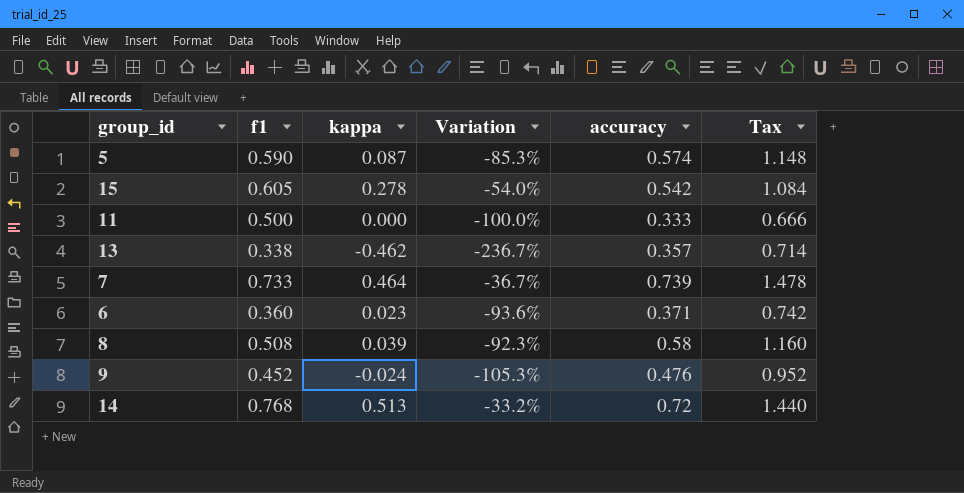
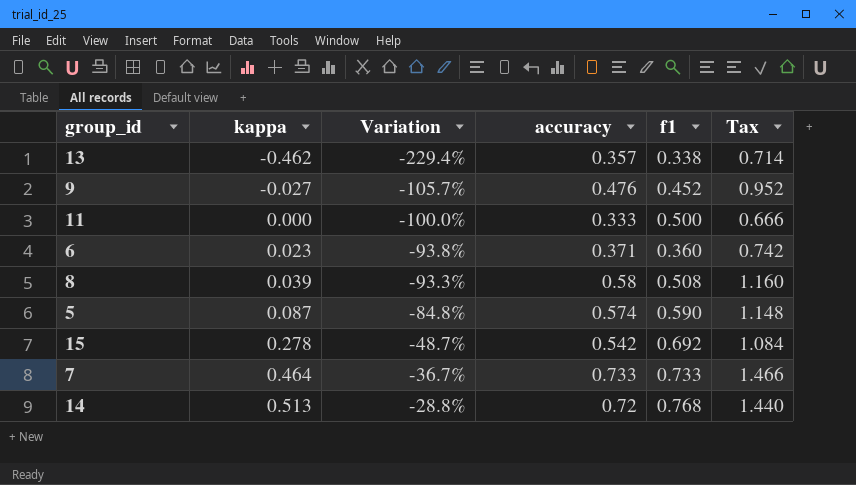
row order: none -> kappa ascending
column Variation | formula: ([kappa] - [f1]) / [f1] -> ([kappa] - [accuracy]) / [accuracy]
column f1 | position: 2 -> 5
9 | kappa: -0.024 -> -0.027
15 | f1: 0.605 -> 0.692
7 | accuracy: 0.739 -> 0.733
7 | Tax: 1.478 -> 1.466

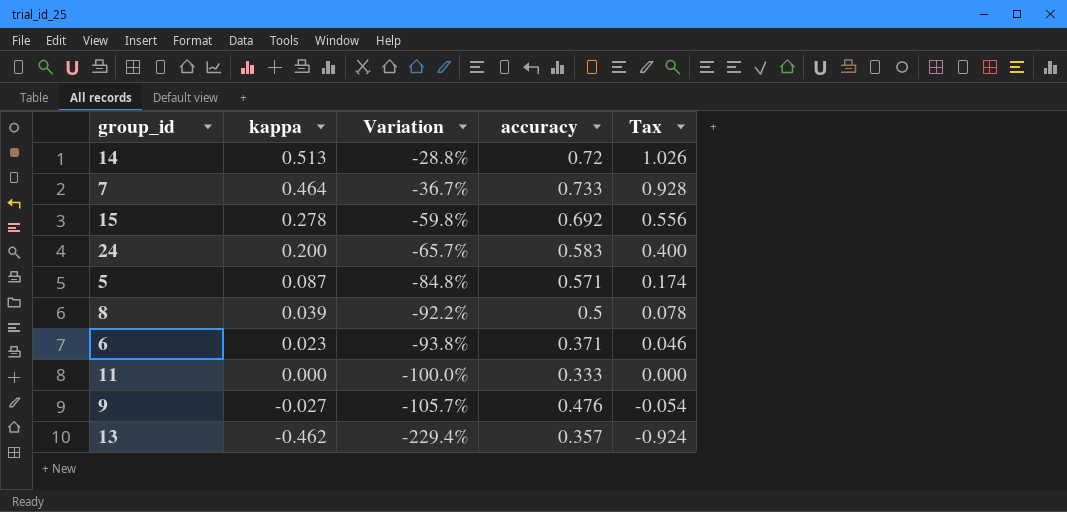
row order: kappa ascending -> kappa descending
column f1 | position: 5 -> none
column Tax | formula: [accuracy] * 2 -> [kappa] * 2
15 | Variation: -48.7% -> -59.8%
15 | accuracy: 0.542 -> 0.692
row 24: none -> 0.200 | -65.7% | 0.583 | 0.400
5 | accuracy: 0.574 -> 0.571
8 | Variation: -93.3% -> -92.2%
8 | accuracy: 0.58 -> 0.5

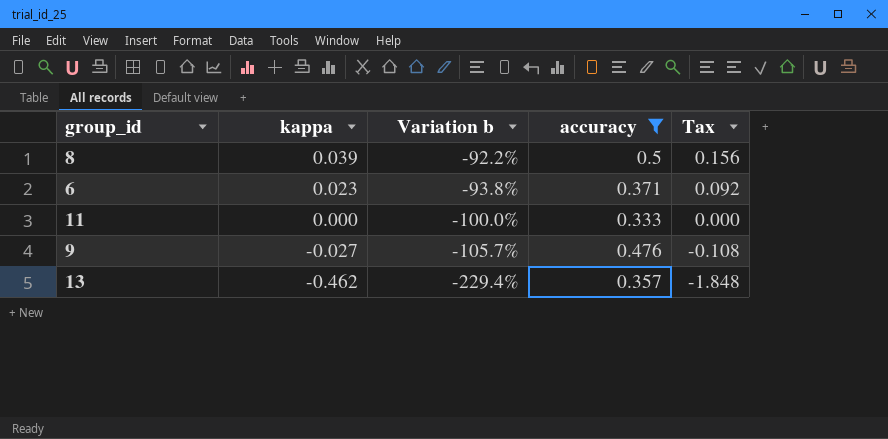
filter: none -> accuracy <= 0.5
column name: Variation -> Variation b
column Tax | formula: [kappa] * 2 -> [kappa] * 4

